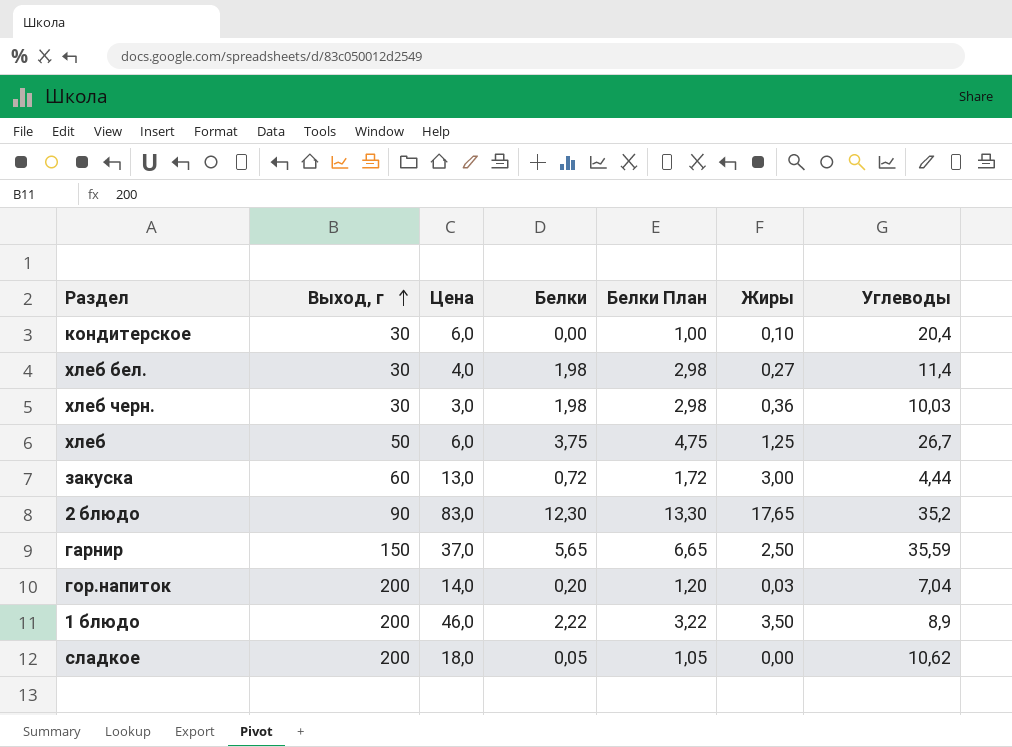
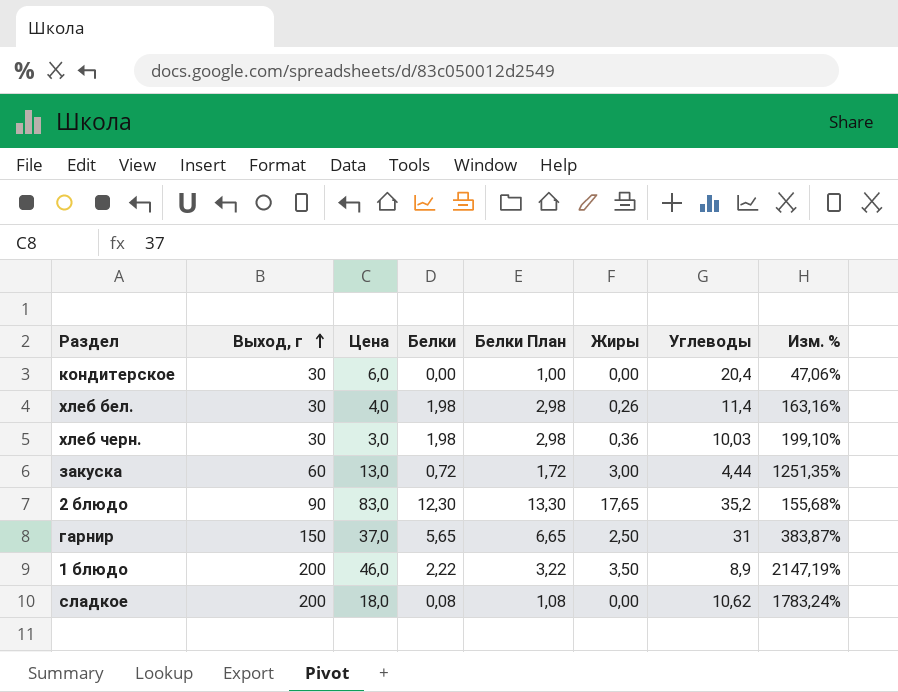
column Изм. % | formula: none -> ([Выход, г] - [Углеводы]) / [Углеводы]
row хлеб: 50 | 6,0 | 3,75 | 4,75 | 1,25 | 26,7 -> none
row гор.напиток: 200 | 14,0 | 0,20 | 1,20 | 0,03 | 7,04 -> none
кондитерское | Жиры: 0,10 -> 0,00
хлеб бел. | Жиры: 0,27 -> 0,26
гарнир | Углеводы: 35,59 -> 31
сладкое | Белки: 0,05 -> 0,08
сладкое | Белки План: 1,05 -> 1,08

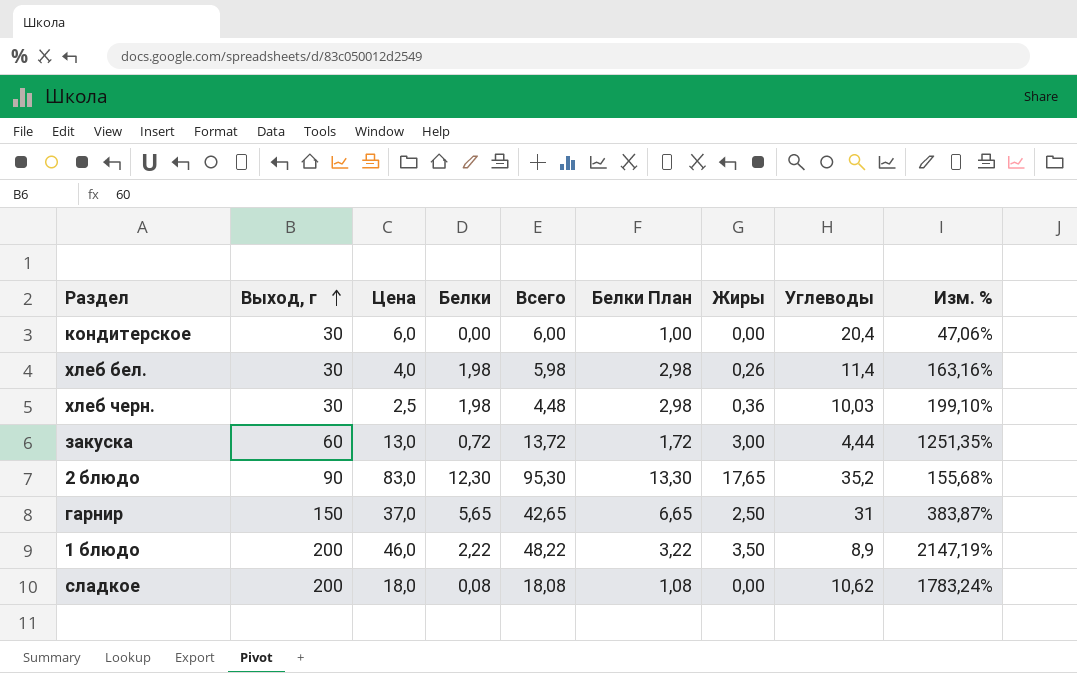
column Всего | formula: none -> [Цена] + [Белки]
хлеб черн. | Цена: 3,0 -> 2,5

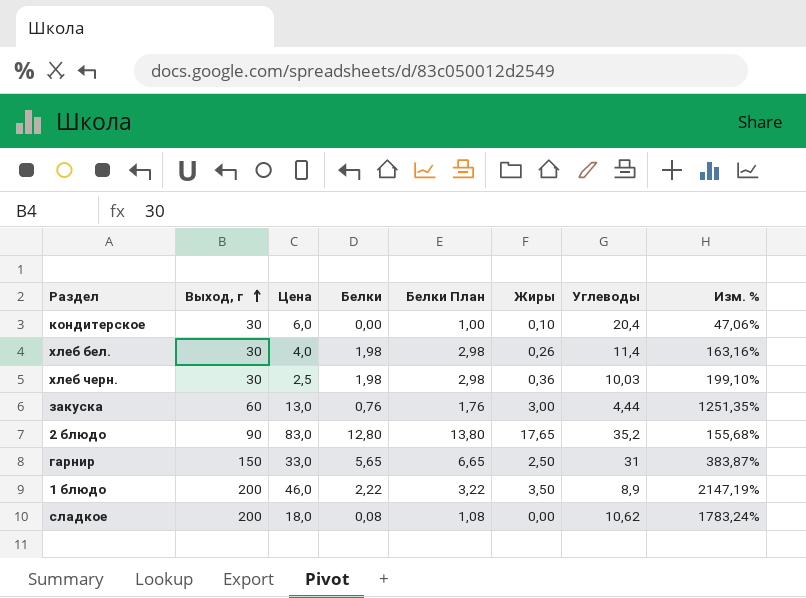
column Всего | formula: [Цена] + [Белки] -> none
кондитерское | Жиры: 0,00 -> 0,10
закуска | Белки: 0,72 -> 0,76
закуска | Белки План: 1,72 -> 1,76
2 блюдо | Белки: 12,30 -> 12,80
2 блюдо | Белки План: 13,30 -> 13,80
гарнир | Цена: 37,0 -> 33,0

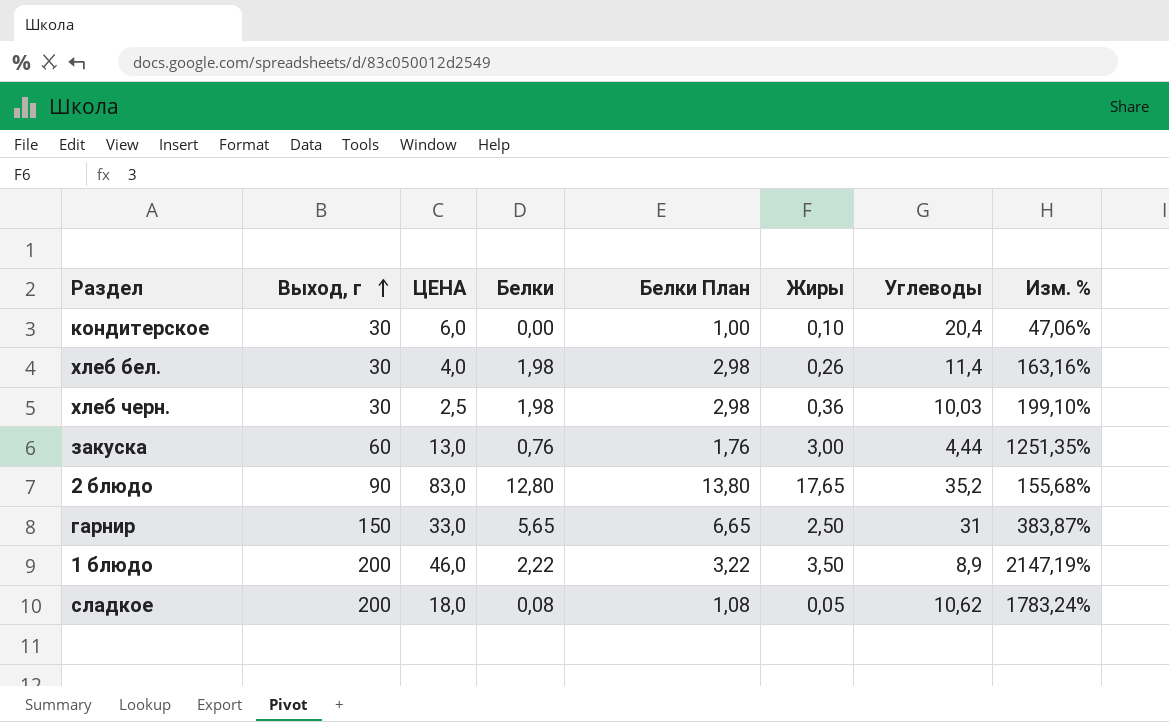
column name: Цена -> ЦЕНА
сладкое | Жиры: 0,00 -> 0,05

